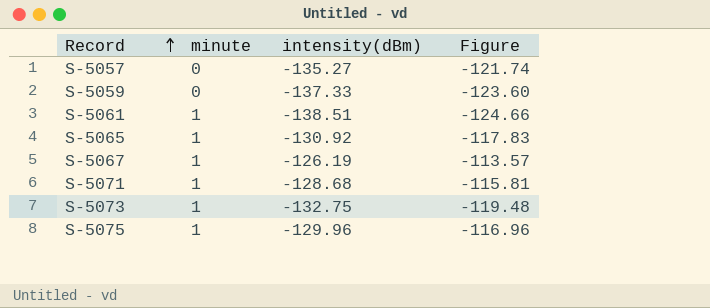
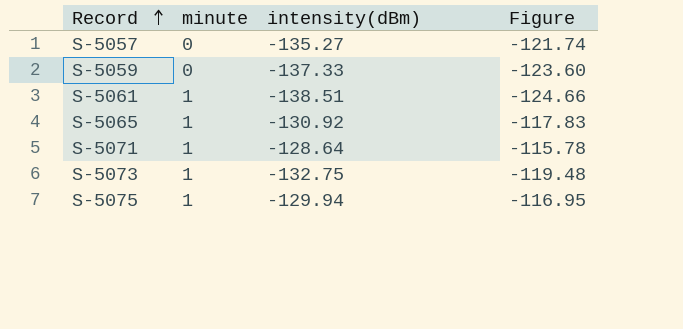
row S-5067: 1 | -126.19 | -113.57 -> none
S-5071 | intensity(dBm): -128.68 -> -128.64
S-5071 | Figure: -115.81 -> -115.78
S-5075 | intensity(dBm): -129.96 -> -129.94
S-5075 | Figure: -116.96 -> -116.95

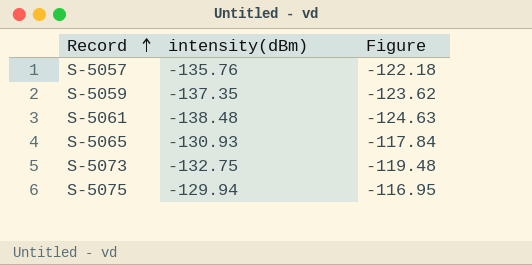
column minute | position: 2 -> none
row S-5071: 1 | -128.64 | -115.78 -> none
S-5057 | intensity(dBm): -135.27 -> -135.76
S-5057 | Figure: -121.74 -> -122.18
S-5059 | intensity(dBm): -137.33 -> -137.35
S-5059 | Figure: -123.60 -> -123.62
S-5061 | intensity(dBm): -138.51 -> -138.48
S-5061 | Figure: -124.66 -> -124.63
S-5065 | intensity(dBm): -130.92 -> -130.93
S-5065 | Figure: -117.83 -> -117.84

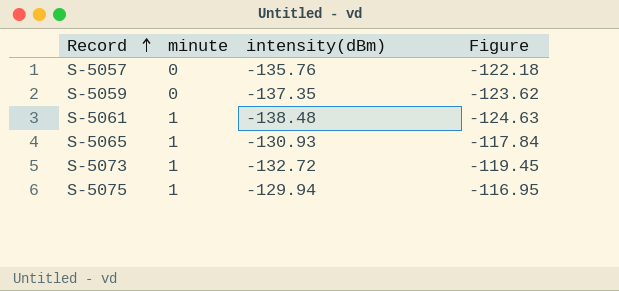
column minute | position: none -> 2
S-5073 | intensity(dBm): -132.75 -> -132.72
S-5073 | Figure: -119.48 -> -119.45

